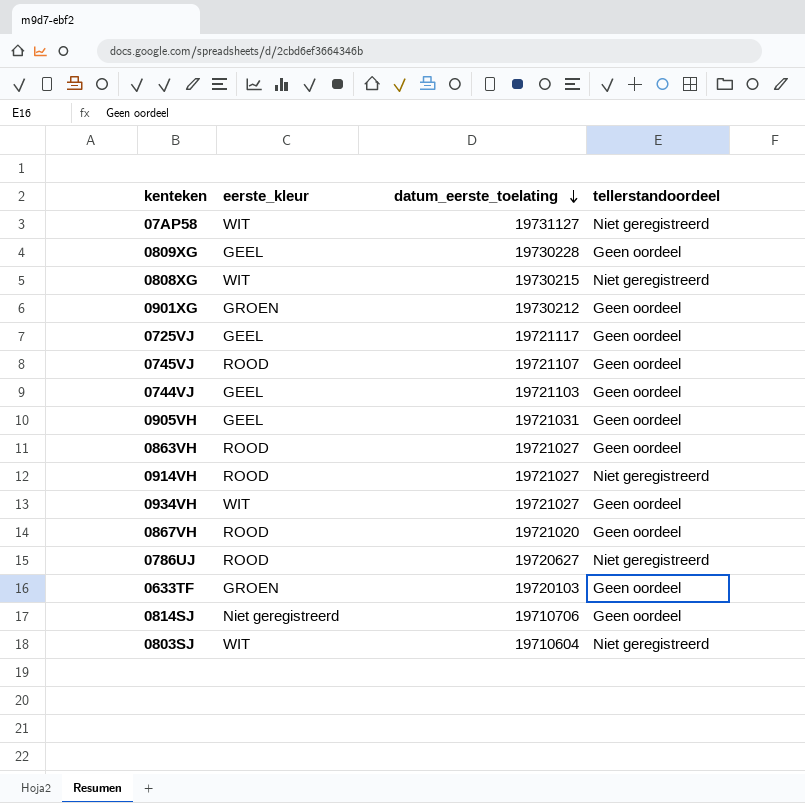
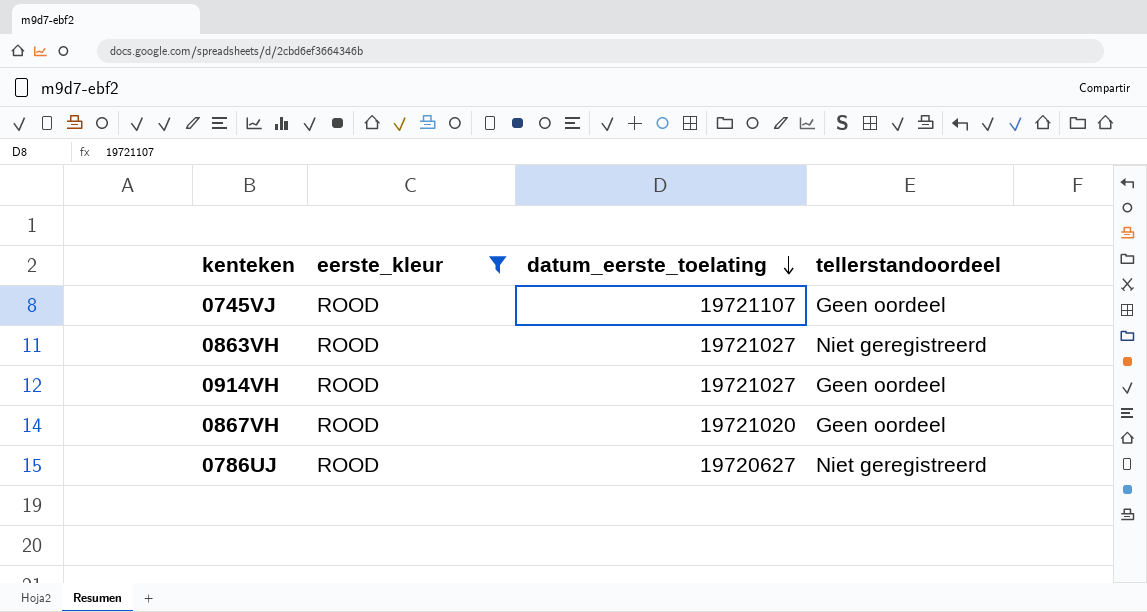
filter: none -> eerste_kleur = ROOD
0863VH | tellerstandoordeel: Geen oordeel -> Niet geregistreerd
0914VH | tellerstandoordeel: Niet geregistreerd -> Geen oordeel

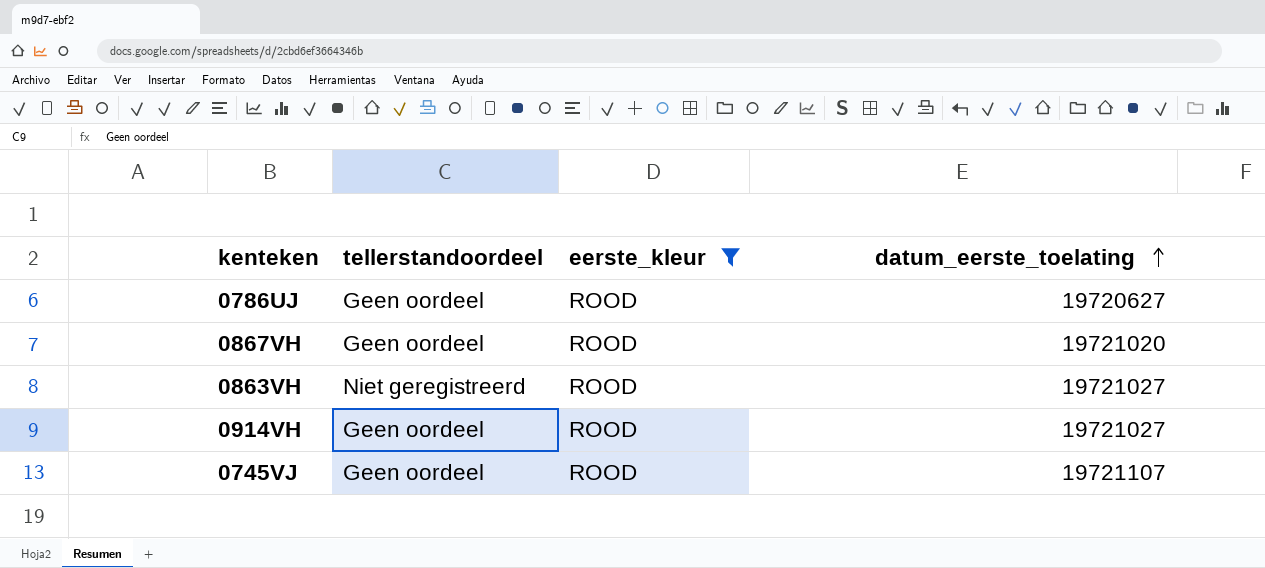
row order: datum_eerste_toelating descending -> datum_eerste_toelating ascending
column tellerstandoordeel | position: 4 -> 2
0786UJ | tellerstandoordeel: Niet geregistreerd -> Geen oordeel

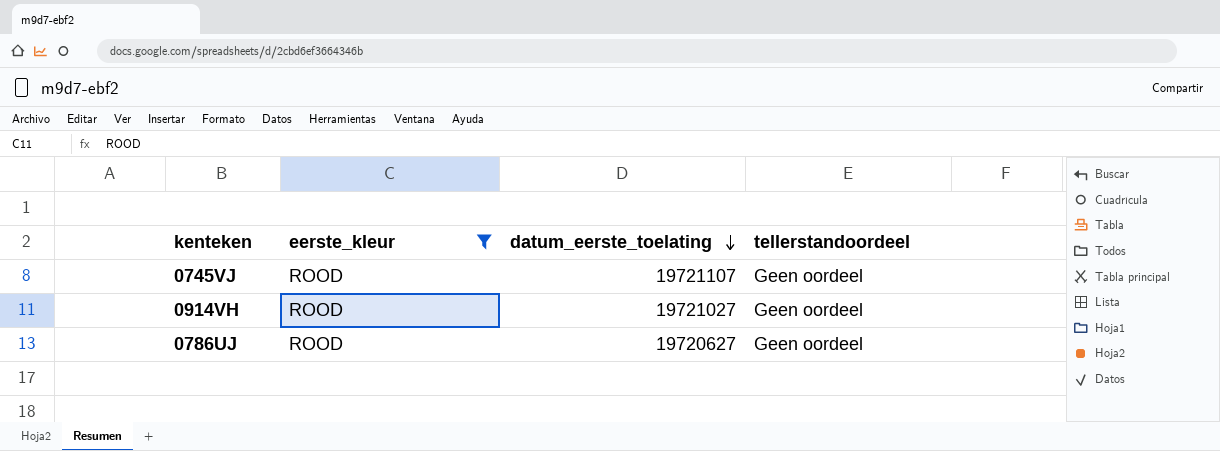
row order: datum_eerste_toelating ascending -> datum_eerste_toelating descending
column tellerstandoordeel | position: 2 -> 4
row 0867VH: Geen oordeel | ROOD | 19721020 -> none
row 0863VH: Niet geregistreerd | ROOD | 19721027 -> none

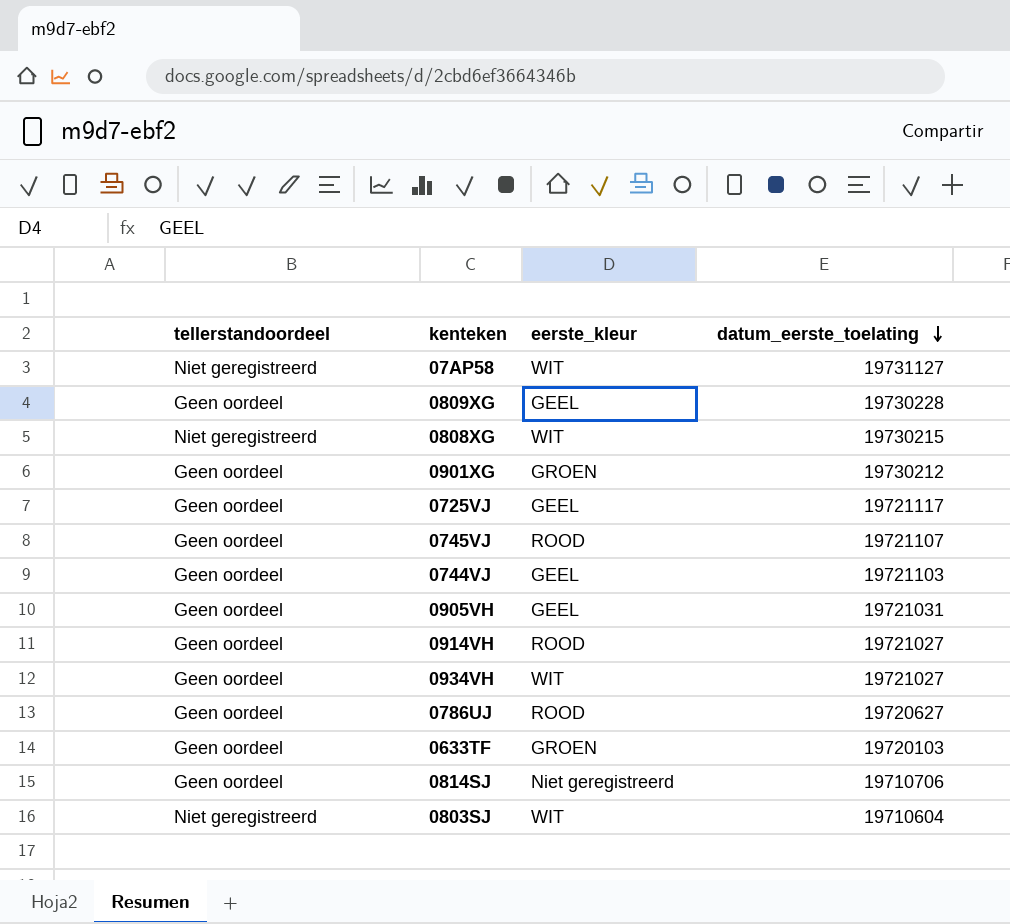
filter: eerste_kleur = ROOD -> none
column tellerstandoordeel | position: 4 -> 1

